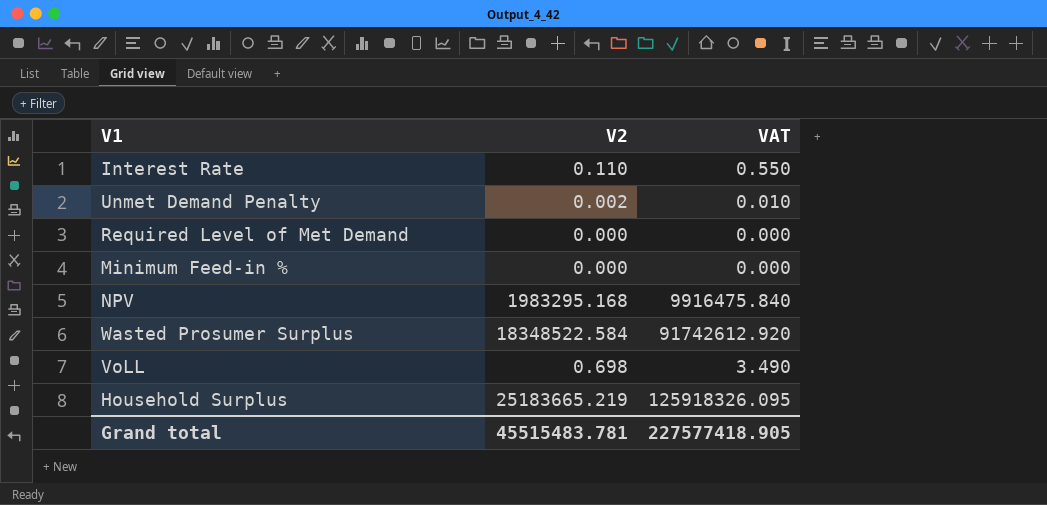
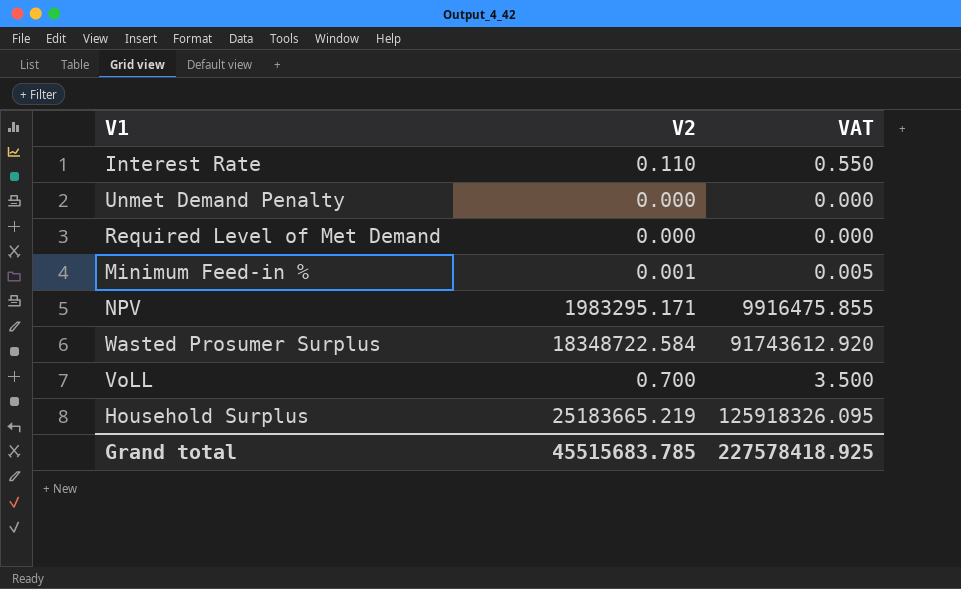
Unmet Demand Penalty | V2: 0.002 -> 0.000
Unmet Demand Penalty | VAT: 0.010 -> 0.000
Minimum Feed-in % | V2: 0.000 -> 0.001
Minimum Feed-in % | VAT: 0.000 -> 0.005
NPV | V2: 1983295.168 -> 1983295.171
NPV | VAT: 9916475.840 -> 9916475.855
Wasted Prosumer Surplus | V2: 18348522.584 -> 18348722.584
Wasted Prosumer Surplus | VAT: 91742612.920 -> 91743612.920
VoLL | V2: 0.698 -> 0.700
VoLL | VAT: 3.490 -> 3.500
Grand total | V2: 45515483.781 -> 45515683.785
Grand total | VAT: 227577418.905 -> 227578418.925

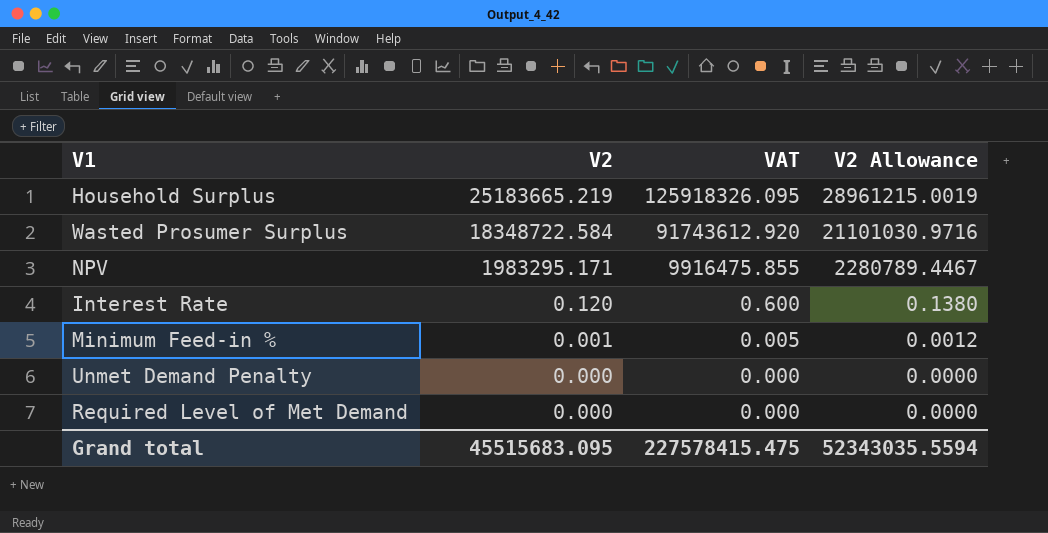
row order: none -> V2 descending
column V2 Allowance | formula: none -> [V2] * 1.15
row VoLL: 0.700 | 3.500 -> none
Interest Rate | V2: 0.110 -> 0.120
Interest Rate | VAT: 0.550 -> 0.600
Grand total | V2: 45515683.785 -> 45515683.095
Grand total | VAT: 227578418.925 -> 227578415.475

